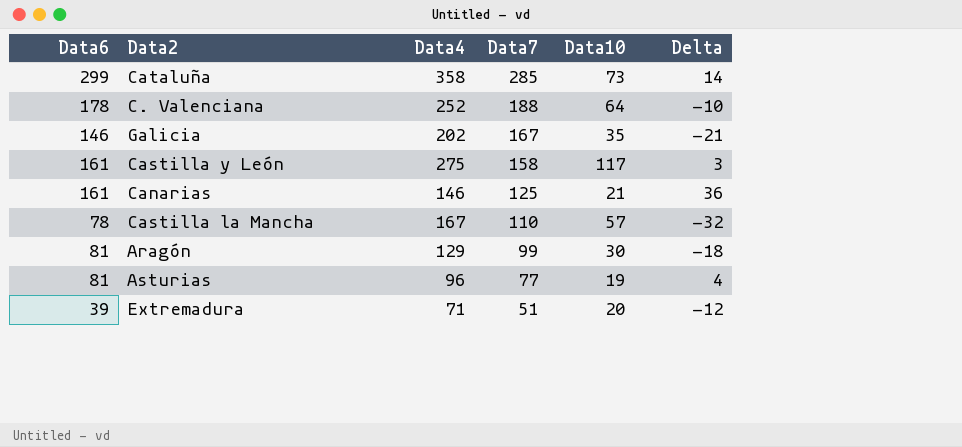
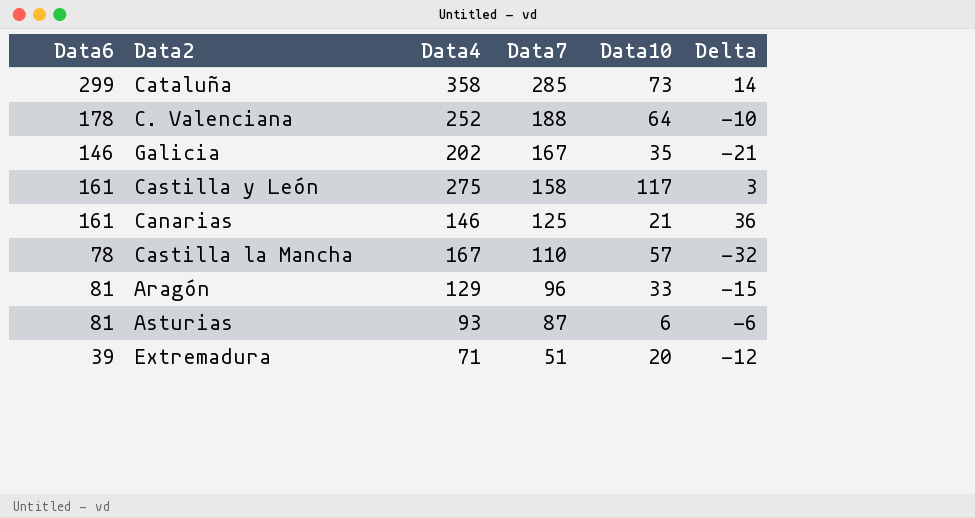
Aragón | Data7: 99 -> 96
Aragón | Data10: 30 -> 33
Aragón | Delta: -18 -> -15
Asturias | Data4: 96 -> 93
Asturias | Data7: 77 -> 87
Asturias | Data10: 19 -> 6
Asturias | Delta: 4 -> -6

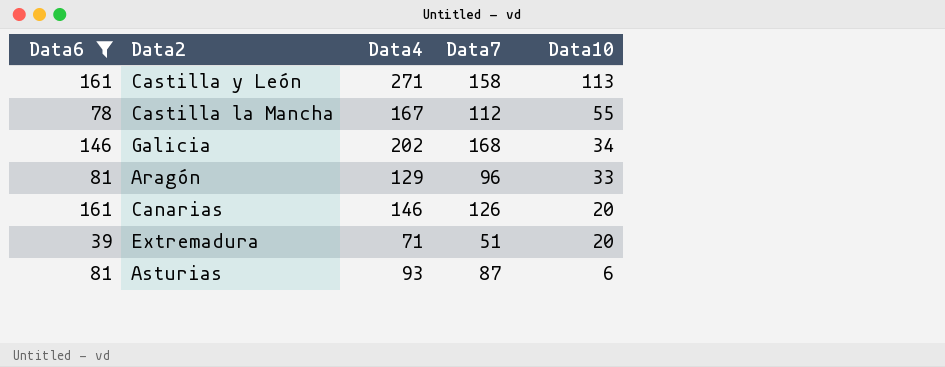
filter: none -> Data6 <= 161
row order: Data7 descending -> Data10 descending
column Delta | formula: [Data6] - [Data7] -> none
Castilla y León | Data4: 275 -> 271
Castilla y León | Data10: 117 -> 113
Castilla la Mancha | Data7: 110 -> 112
Castilla la Mancha | Data10: 57 -> 55
Galicia | Data7: 167 -> 168
Galicia | Data10: 35 -> 34
Canarias | Data7: 125 -> 126
Canarias | Data10: 21 -> 20

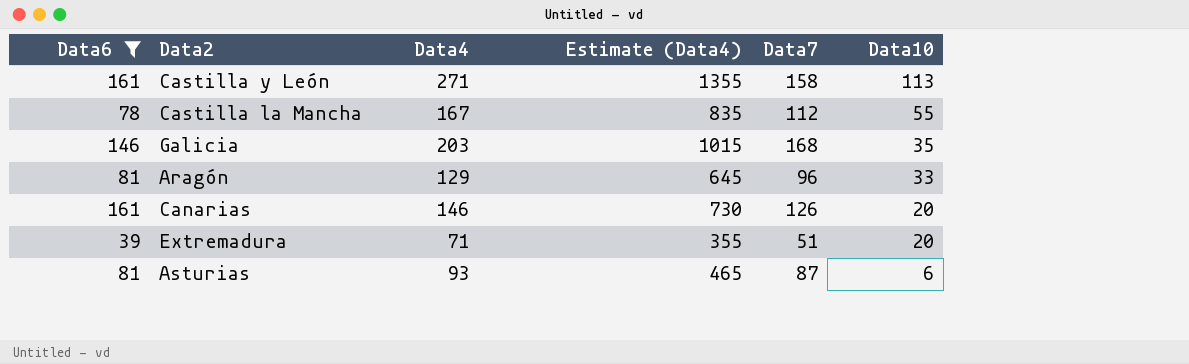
column Estimate (Data4) | formula: none -> [Data4] * 5
Galicia | Data4: 202 -> 203
Galicia | Data10: 34 -> 35

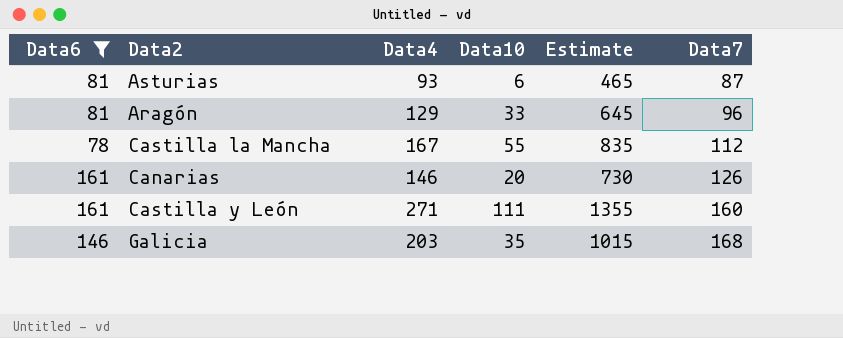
row order: Data10 descending -> Data7 ascending
column Data10 | position: 6 -> 4
column name: Estimate (Data4) -> Estimate
row Extremadura: 39 | 71 | 355 | 51 | 20 -> none
Castilla y León | Data10: 113 -> 111
Castilla y León | Data7: 158 -> 160

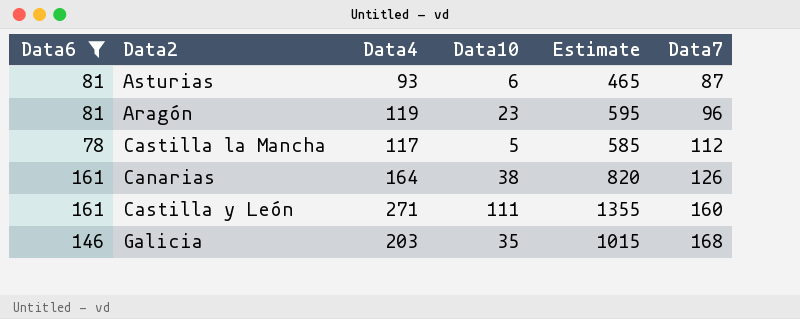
Aragón | Data4: 129 -> 119
Aragón | Data10: 33 -> 23
Aragón | Estimate: 645 -> 595
Castilla la Mancha | Data4: 167 -> 117
Castilla la Mancha | Data10: 55 -> 5
Castilla la Mancha | Estimate: 835 -> 585
Canarias | Data4: 146 -> 164
Canarias | Data10: 20 -> 38
Canarias | Estimate: 730 -> 820

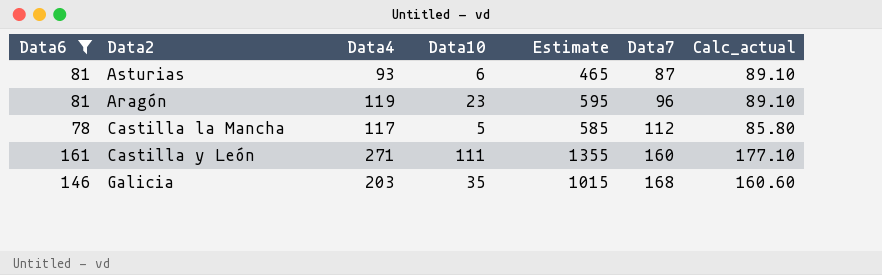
column Calc_actual | formula: none -> [Data6] * 1.1
row Canarias: 161 | 164 | 38 | 820 | 126 -> none

